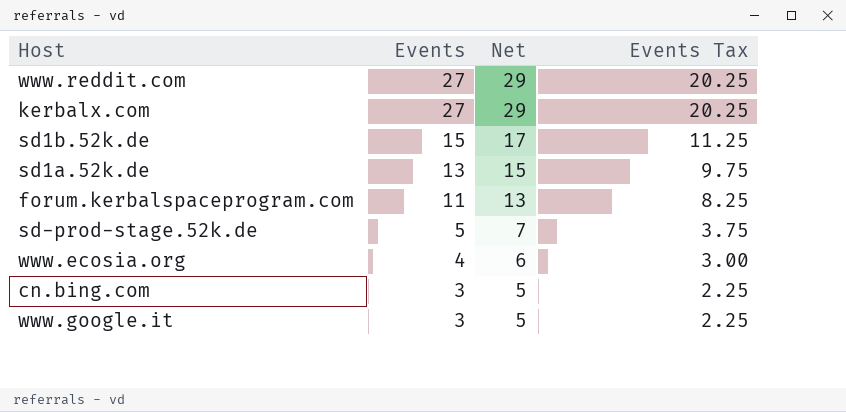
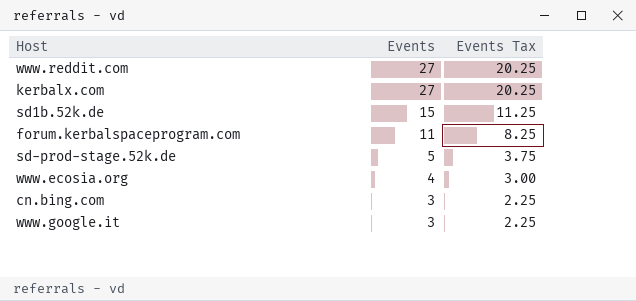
column Net | formula: [Events] + 2 -> none
row sd1a.52k.de: 13 | 15 | 9.75 -> none

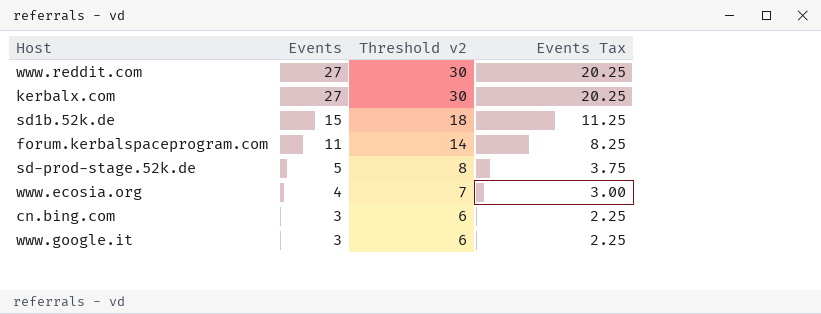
column Threshold v2 | formula: none -> [Events] + 3

